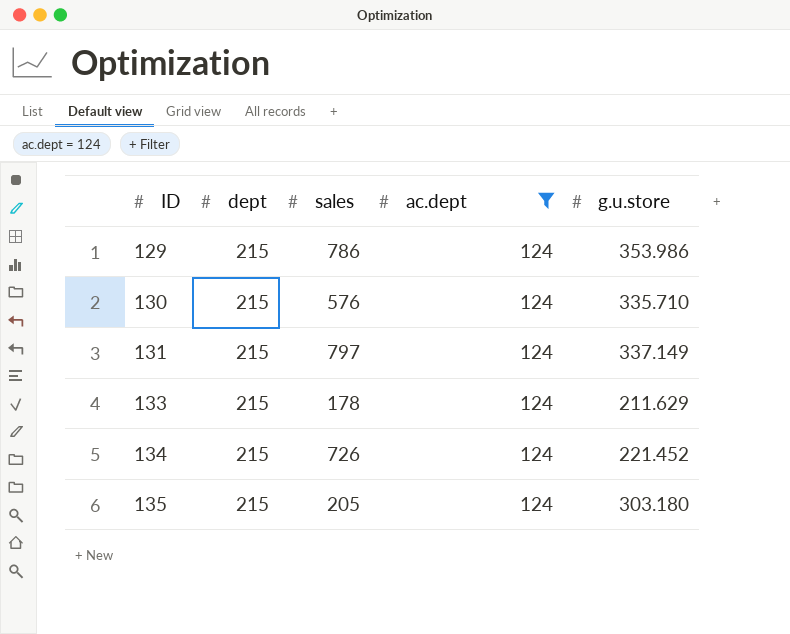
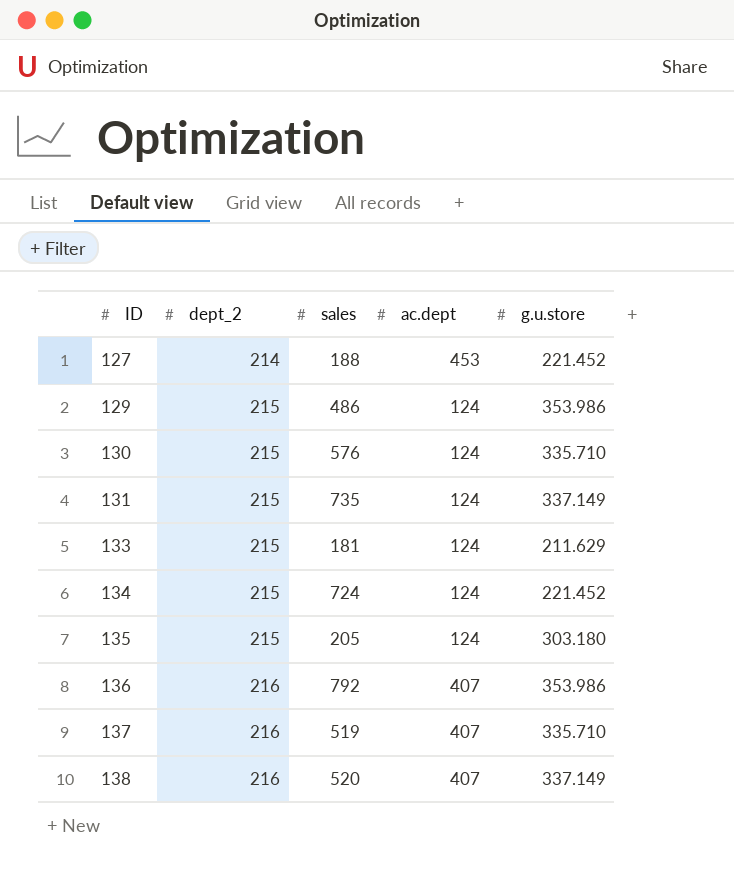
filter: ac.dept = 124 -> none
column name: dept -> dept_2
129 | sales: 786 -> 486
131 | sales: 797 -> 735
133 | sales: 178 -> 181
134 | sales: 726 -> 724

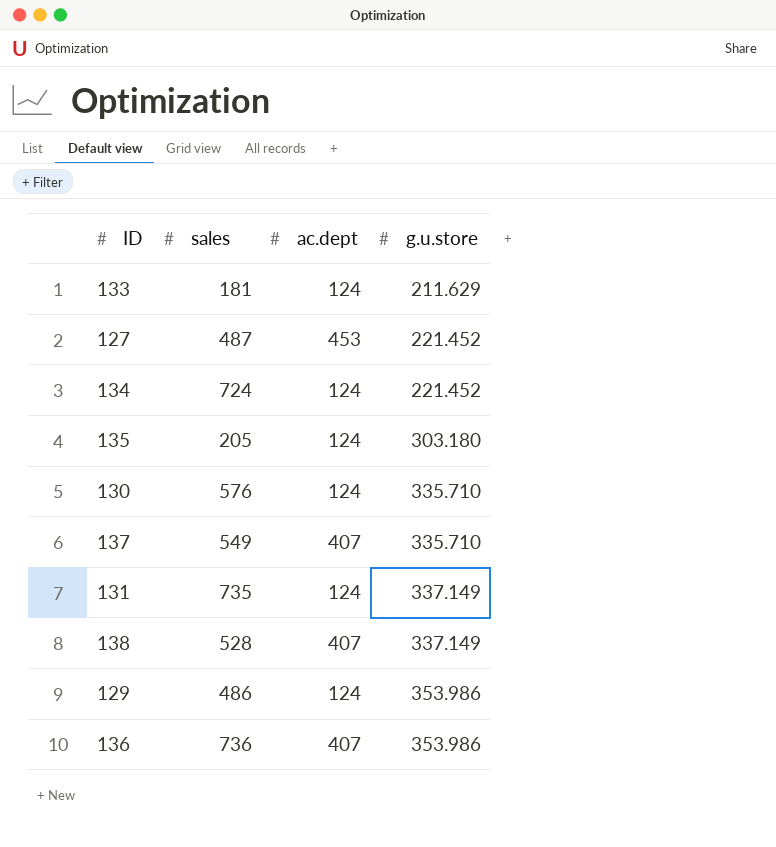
row order: ID ascending -> g.u.store ascending
column dept_2 | position: 2 -> none
127 | sales: 188 -> 487
137 | sales: 519 -> 549
138 | sales: 520 -> 528
136 | sales: 792 -> 736

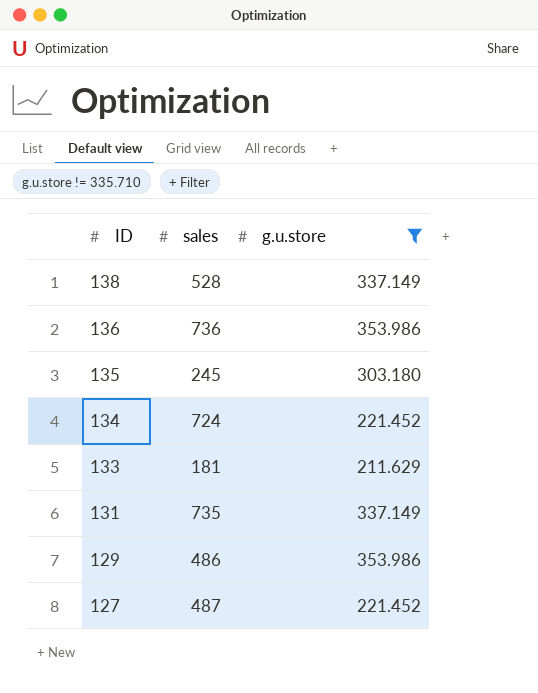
filter: none -> g.u.store != 335.710
row order: g.u.store ascending -> ID descending
column ac.dept | position: 3 -> none
135 | sales: 205 -> 245

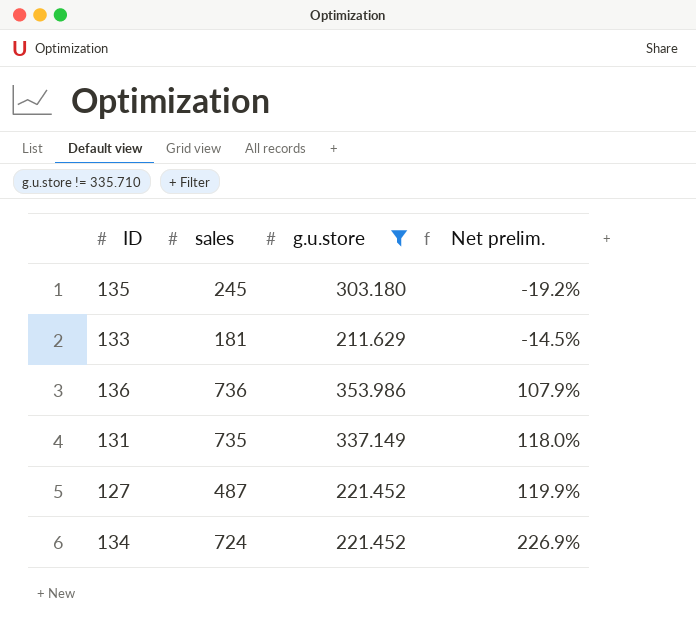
row order: ID descending -> Net prelim. ascending
column Net prelim. | formula: none -> ([sales] - [g.u.store]) / [g.u.store]
row 138: 528 | 337.149 -> none
row 129: 486 | 353.986 -> none

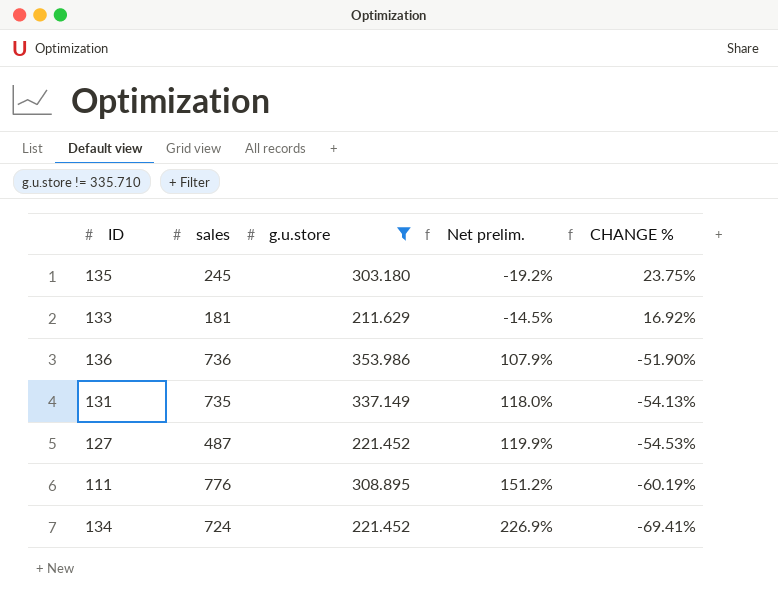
column CHANGE % | formula: none -> ([g.u.store] - [sales]) / [sales]
row 111: none -> 776 | 308.895 | 151.2% | -60.19%

